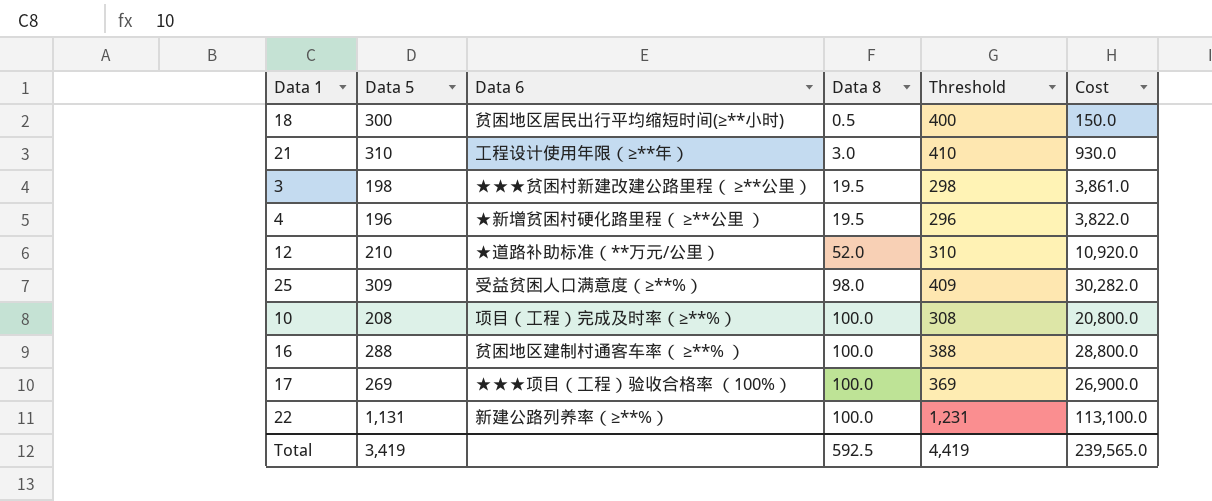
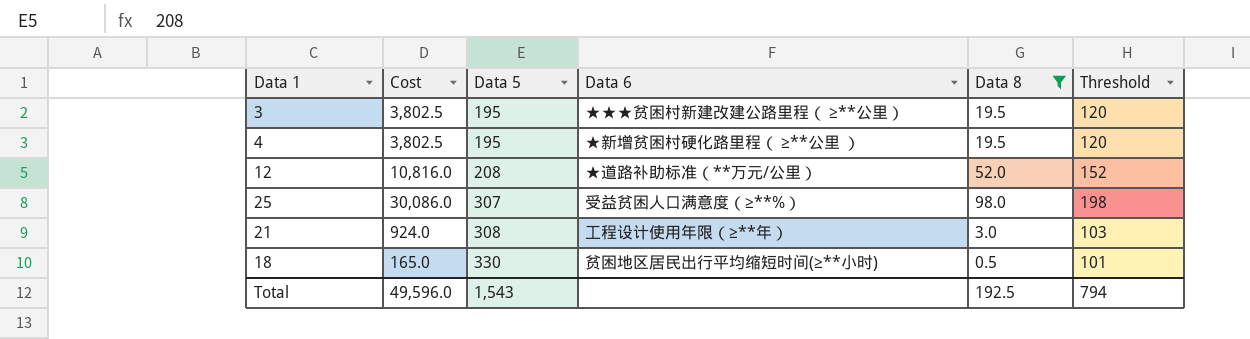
filter: none -> Data 8 != 100.0
row order: Data 8 ascending -> Data 5 ascending
column Cost | position: 6 -> 2
column Threshold | formula: [Data 5] + 100 -> [Data 8] + 100
3 | Cost: 3,861.0 -> 3,802.5
3 | Data 5: 198 -> 195
4 | Cost: 3,822.0 -> 3,802.5
4 | Data 5: 196 -> 195
12 | Cost: 10,920.0 -> 10,816.0
12 | Data 5: 210 -> 208
25 | Cost: 30,282.0 -> 30,086.0
25 | Data 5: 309 -> 307
21 | Cost: 930.0 -> 924.0
21 | Data 5: 310 -> 308
18 | Cost: 150.0 -> 165.0
18 | Data 5: 300 -> 330
Total | Cost: 239,565.0 -> 49,596.0
Total | Data 5: 3,419 -> 1,543
Total | Data 8: 592.5 -> 192.5
Total | Threshold: 4,419 -> 794

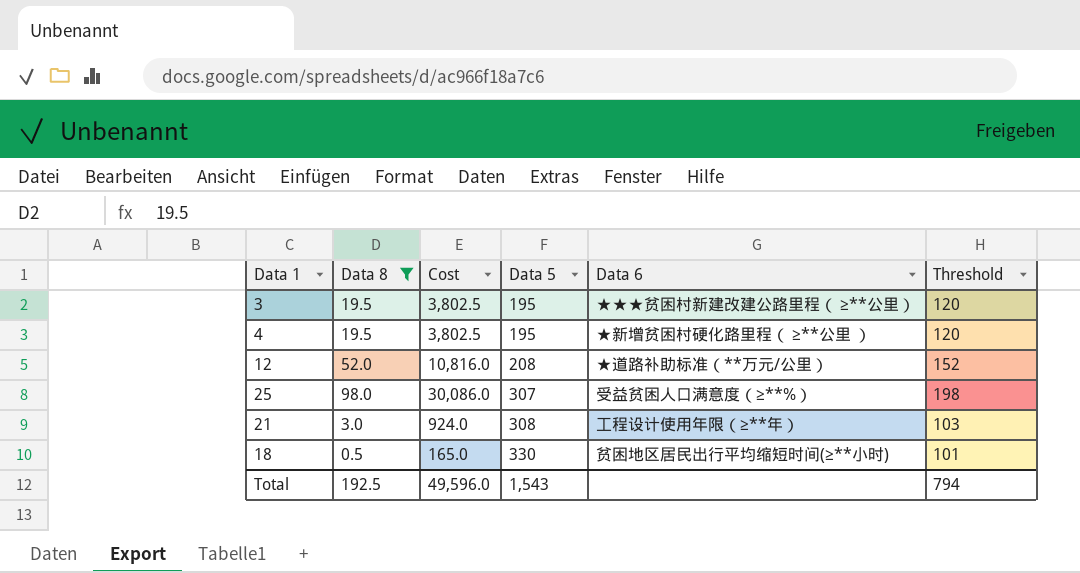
column Data 8 | position: 5 -> 2

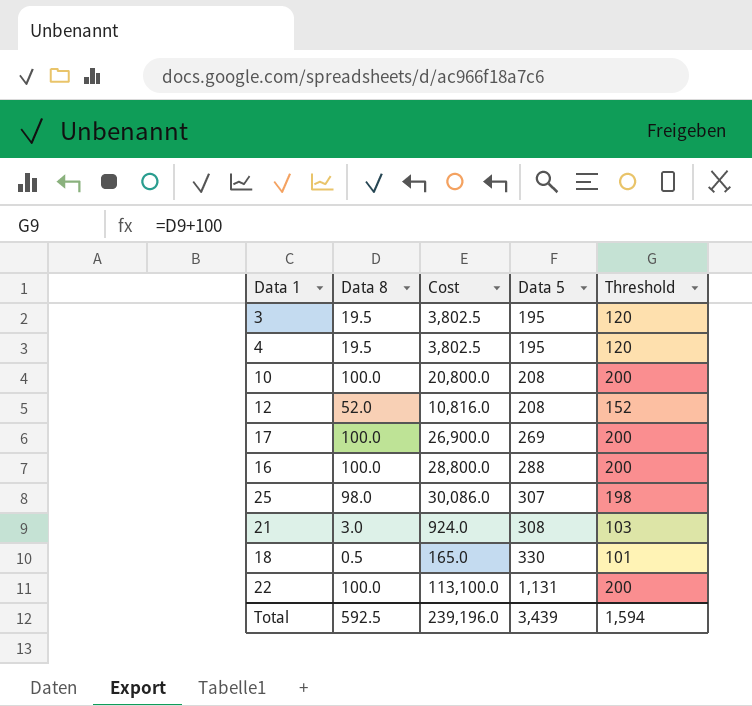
filter: Data 8 != 100.0 -> none
column Data 6 | position: 5 -> none
Total | Data 8: 192.5 -> 592.5
Total | Cost: 49,596.0 -> 239,196.0
Total | Data 5: 1,543 -> 3,439
Total | Threshold: 794 -> 1,594

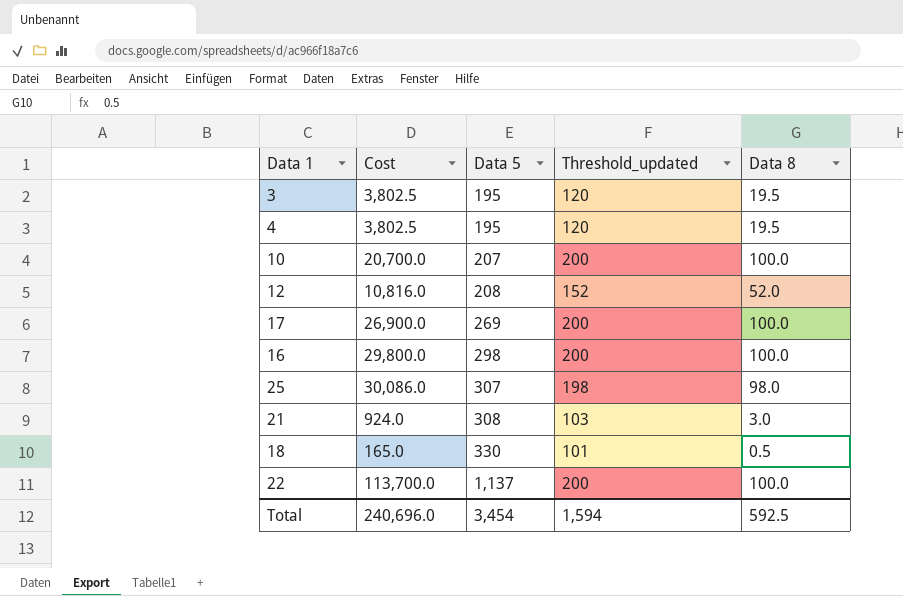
column name: Threshold -> Threshold_updated
column Data 8 | position: 2 -> 5
10 | Cost: 20,800.0 -> 20,700.0
10 | Data 5: 208 -> 207
16 | Cost: 28,800.0 -> 29,800.0
16 | Data 5: 288 -> 298
22 | Cost: 113,100.0 -> 113,700.0
22 | Data 5: 1,131 -> 1,137
Total | Cost: 239,196.0 -> 240,696.0
Total | Data 5: 3,439 -> 3,454

